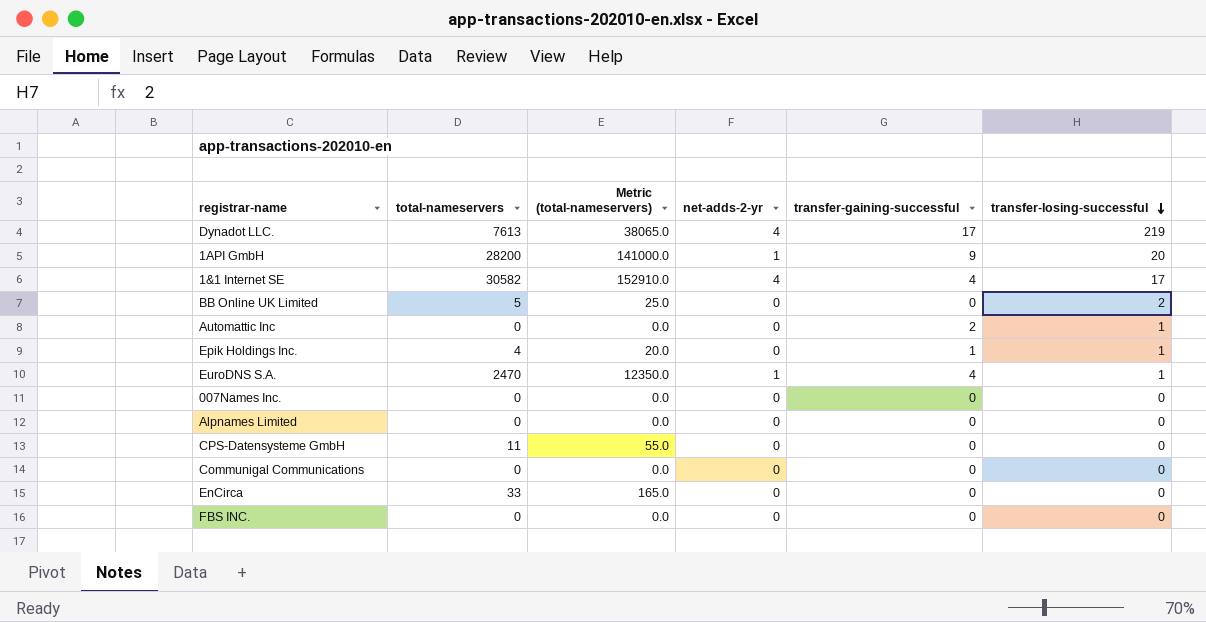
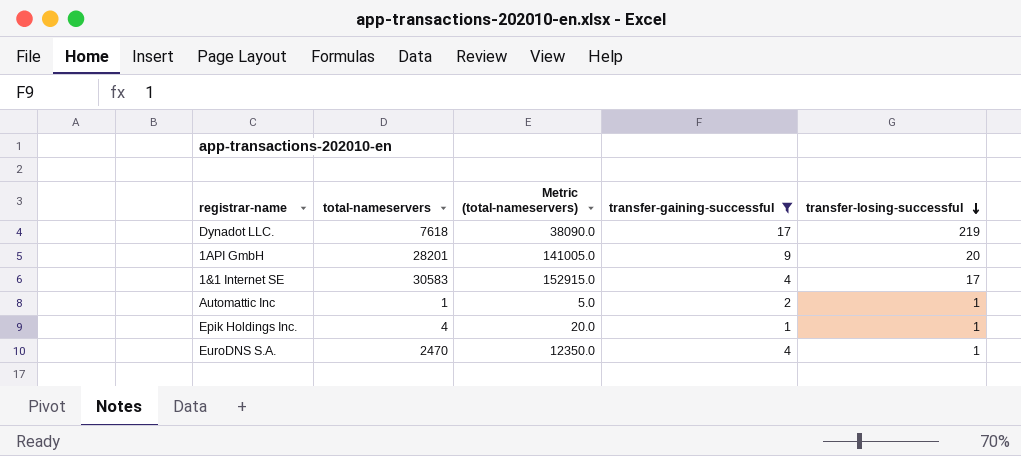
filter: none -> transfer-gaining-successful != 0
column net-adds-2-yr | position: 4 -> none
Dynadot LLC. | total-nameservers: 7613 -> 7618
Dynadot LLC. | Metric (total-nameservers): 38065.0 -> 38090.0
1API GmbH | total-nameservers: 28200 -> 28201
1API GmbH | Metric (total-nameservers): 141000.0 -> 141005.0
1&1 Internet SE | total-nameservers: 30582 -> 30583
1&1 Internet SE | Metric (total-nameservers): 152910.0 -> 152915.0
Automattic Inc | total-nameservers: 0 -> 1
Automattic Inc | Metric (total-nameservers): 0.0 -> 5.0

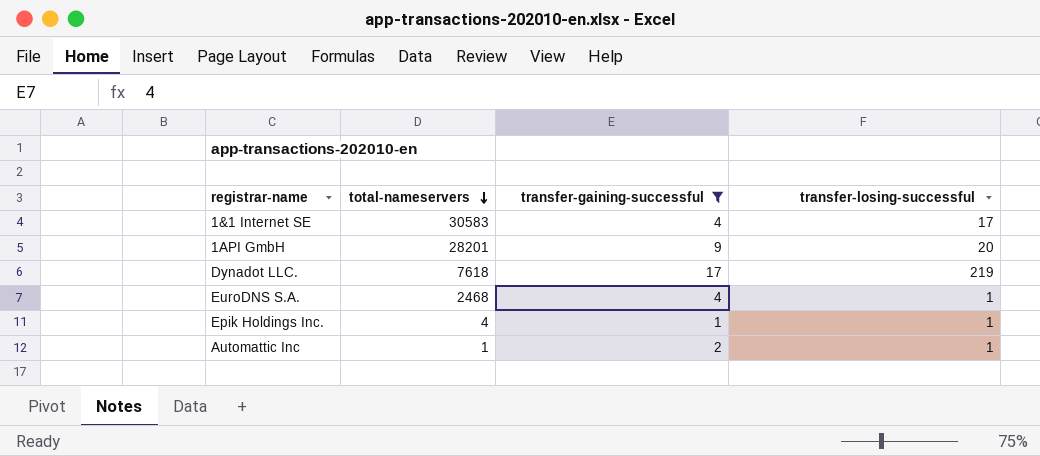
row order: transfer-losing-successful descending -> total-nameservers descending
column Metric (total-nameservers) | formula: [total-nameservers] * 5 -> none
EuroDNS S.A. | total-nameservers: 2470 -> 2468

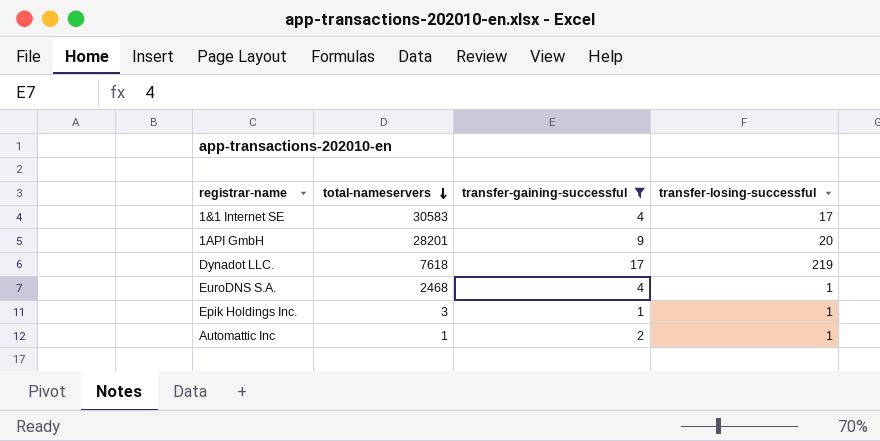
Epik Holdings Inc. | total-nameservers: 4 -> 3

